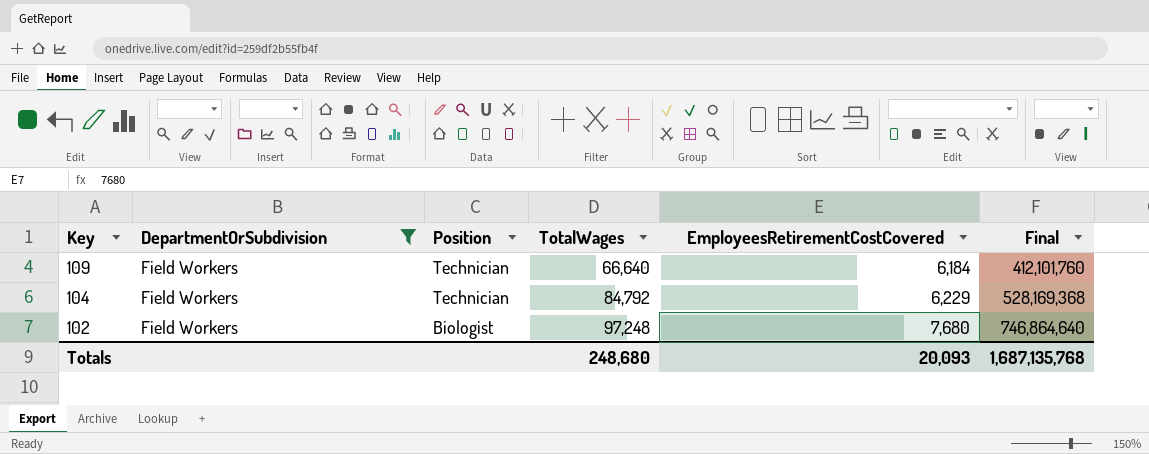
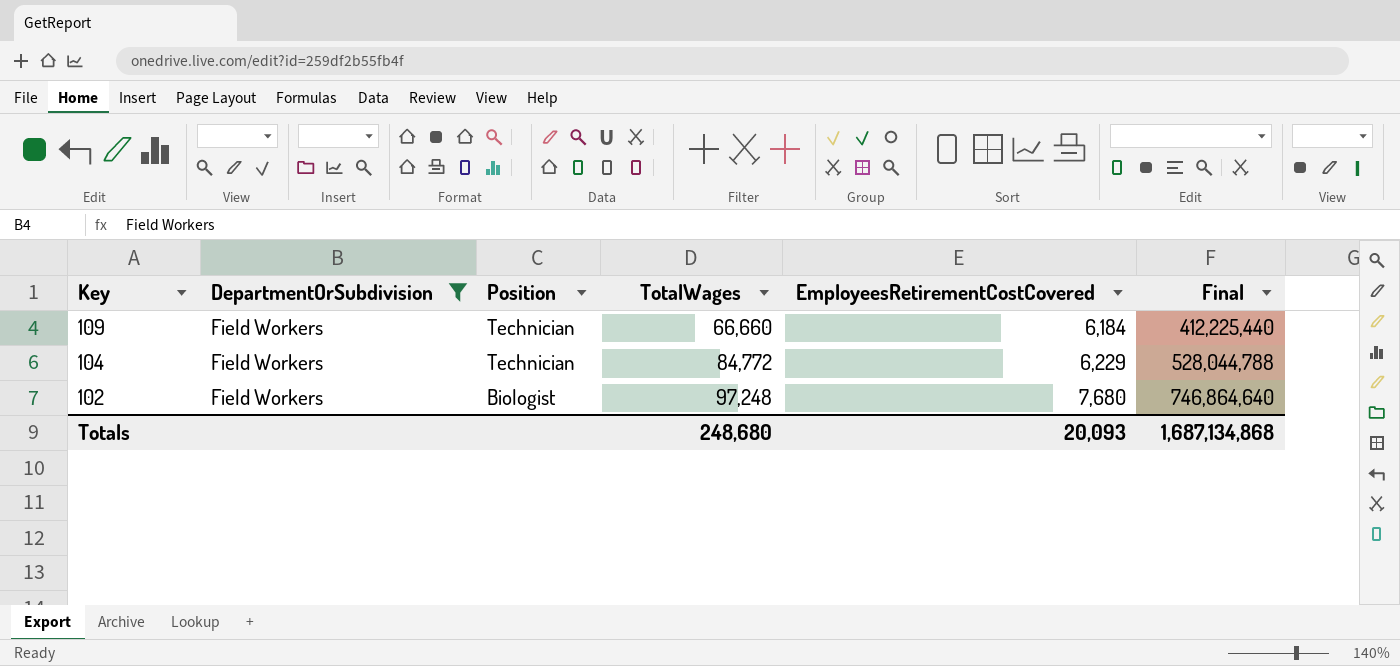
109 | TotalWages: 66,640 -> 66,660
109 | Final: 412,101,760 -> 412,225,440
104 | TotalWages: 84,792 -> 84,772
104 | Final: 528,169,368 -> 528,044,788
Totals | Final: 1,687,135,768 -> 1,687,134,868

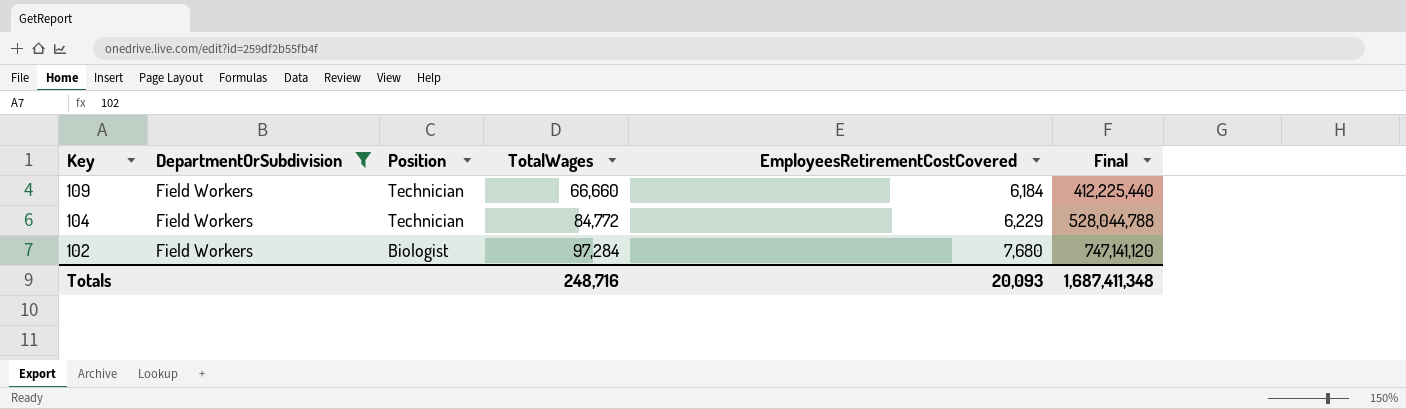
102 | TotalWages: 97,248 -> 97,284
102 | Final: 746,864,640 -> 747,141,120
Totals | TotalWages: 248,680 -> 248,716
Totals | Final: 1,687,134,868 -> 1,687,411,348

